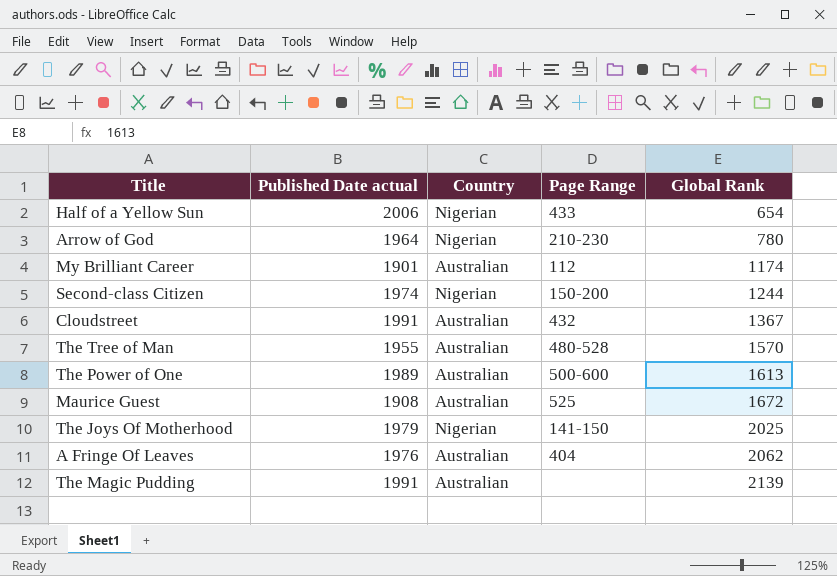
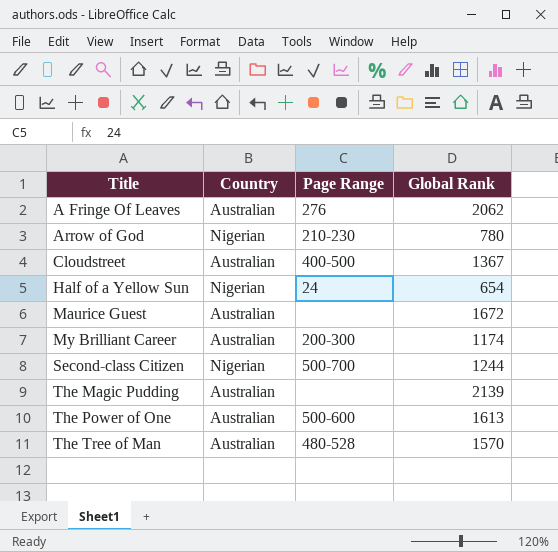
row order: Global Rank ascending -> Title ascending
column Published Date actual | position: 2 -> none
row The Joys Of Motherhood: 1979 | Nigerian | 141-150 | 2025 -> none
A Fringe Of Leaves | Page Range: 404 -> 276
Cloudstreet | Page Range: 432 -> 400-500
Half of a Yellow Sun | Page Range: 433 -> 24
Maurice Guest | Page Range: 525 -> none
My Brilliant Career | Page Range: 112 -> 200-300
Second-class Citizen | Page Range: 150-200 -> 500-700

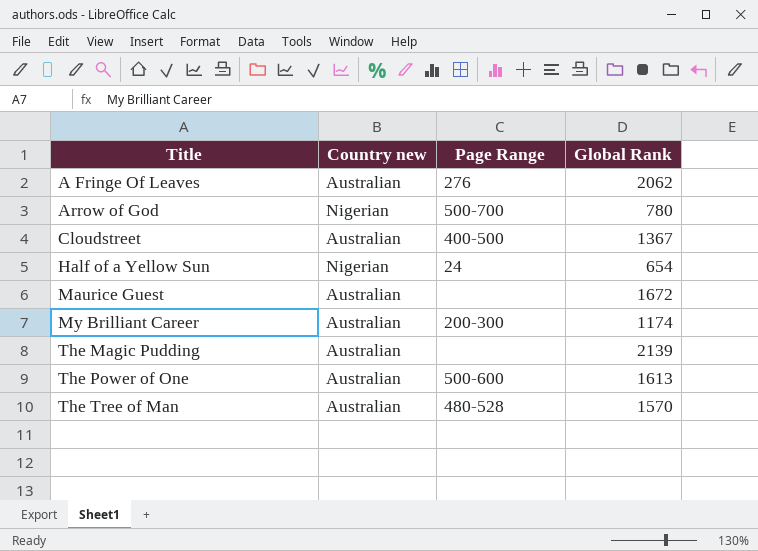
column name: Country -> Country new
row Second-class Citizen: Nigerian | 500-700 | 1244 -> none
Arrow of God | Page Range: 210-230 -> 500-700

